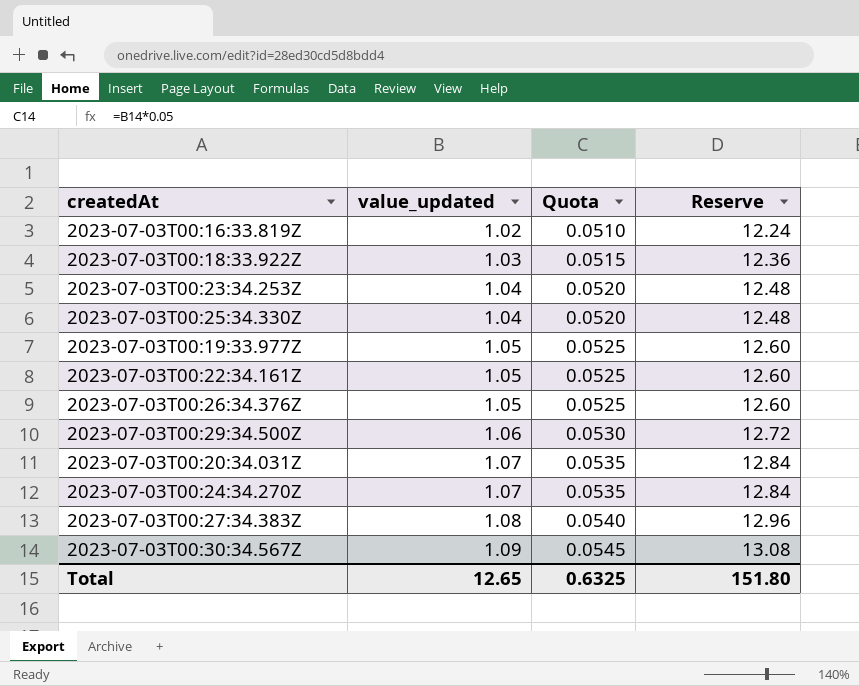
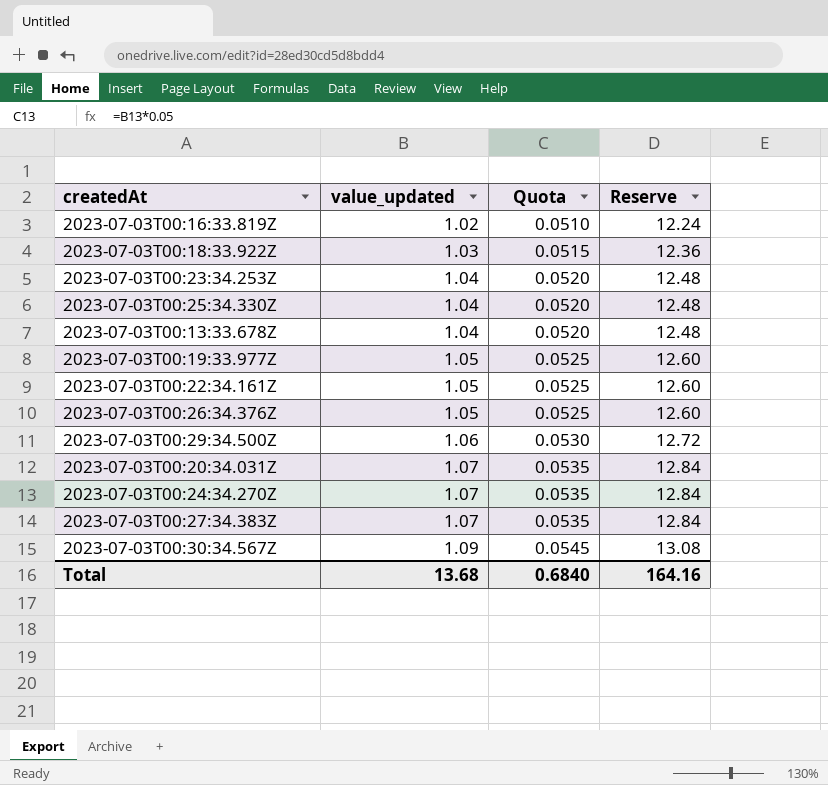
row 2023-07-03T00:13:33.678Z: none -> 1.04 | 0.0520 | 12.48
2023-07-03T00:27:34.383Z | value_updated: 1.08 -> 1.07
2023-07-03T00:27:34.383Z | Quota: 0.0540 -> 0.0535
2023-07-03T00:27:34.383Z | Reserve: 12.96 -> 12.84
Total | value_updated: 12.65 -> 13.68
Total | Quota: 0.6325 -> 0.6840
Total | Reserve: 151.80 -> 164.16

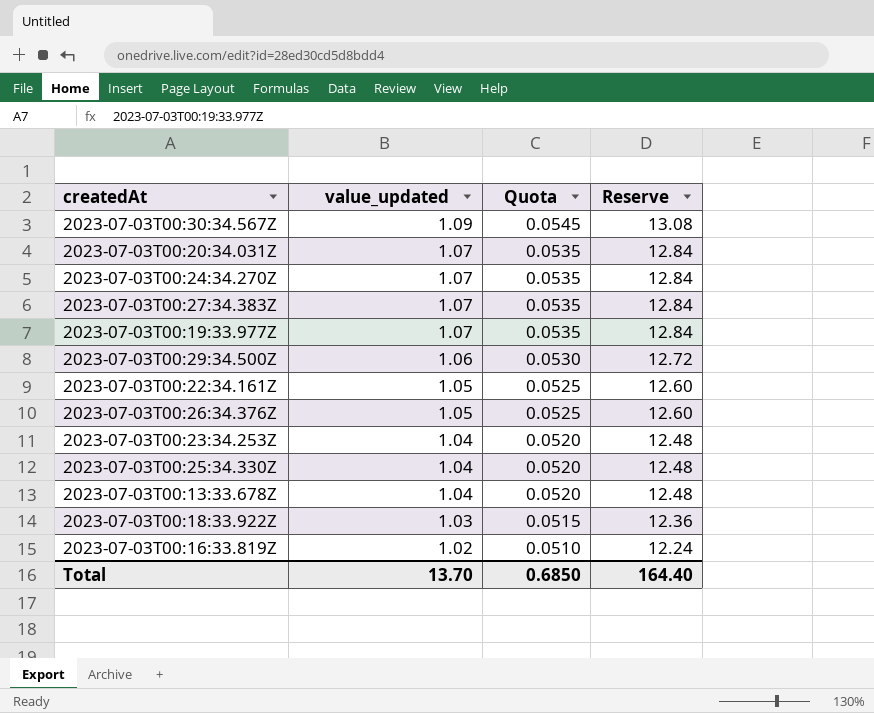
row order: value_updated ascending -> value_updated descending
2023-07-03T00:19:33.977Z | value_updated: 1.05 -> 1.07
2023-07-03T00:19:33.977Z | Quota: 0.0525 -> 0.0535
2023-07-03T00:19:33.977Z | Reserve: 12.60 -> 12.84
Total | value_updated: 13.68 -> 13.70
Total | Quota: 0.6840 -> 0.6850
Total | Reserve: 164.16 -> 164.40

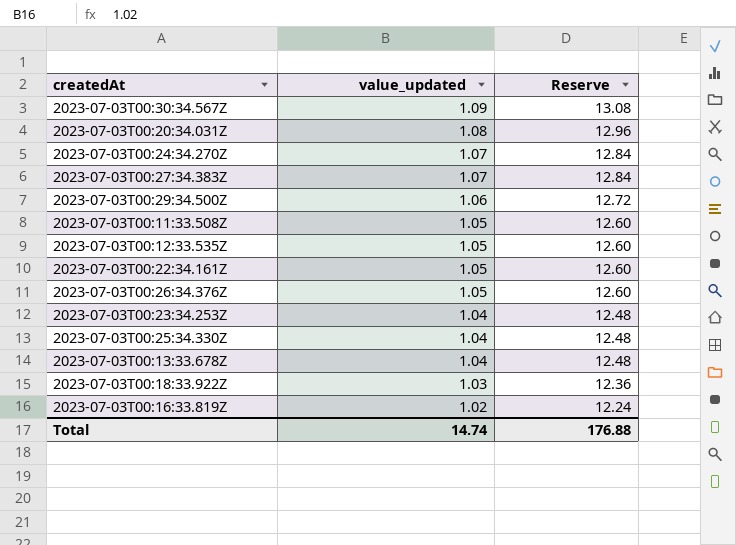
column Quota | formula: [value_updated] * 0.05 -> none
row 2023-07-03T00:19:33.977Z: 1.07 | 0.0535 | 12.84 -> none
2023-07-03T00:20:34.031Z | value_updated: 1.07 -> 1.08
2023-07-03T00:20:34.031Z | Reserve: 12.84 -> 12.96
row 2023-07-03T00:11:33.508Z: none -> 1.05 | 12.60
row 2023-07-03T00:12:33.535Z: none -> 1.05 | 12.60
Total | value_updated: 13.70 -> 14.74
Total | Reserve: 164.40 -> 176.88

